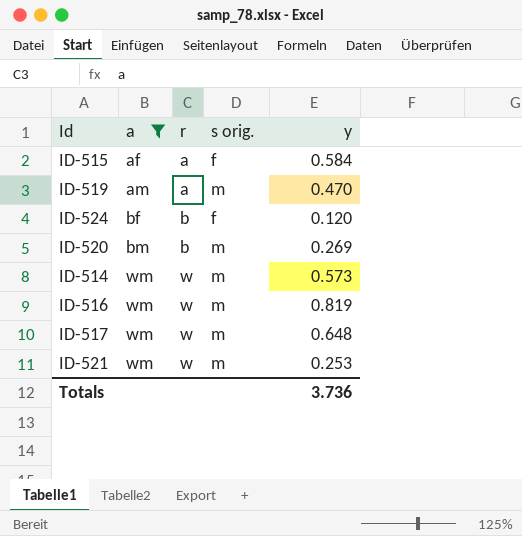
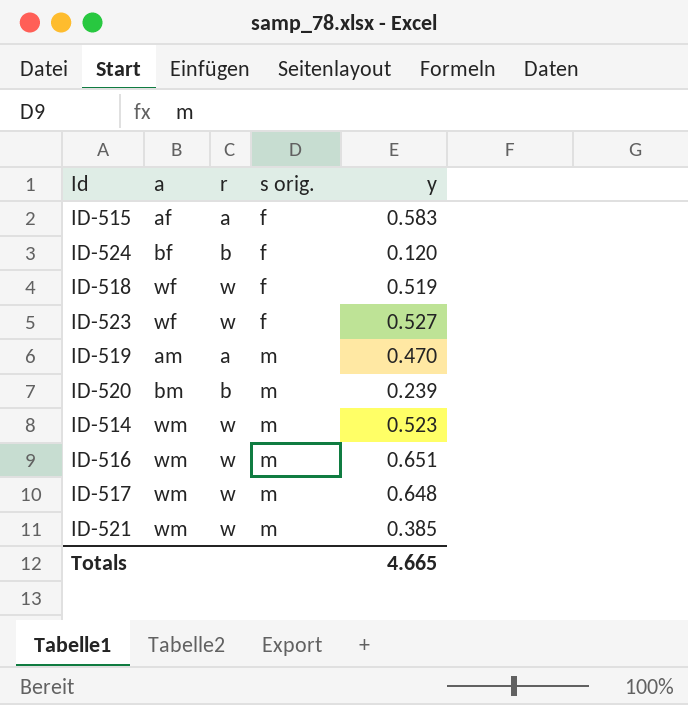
filter: a != wf -> none
row order: a ascending -> s orig. ascending
ID-515 | y: 0.584 -> 0.583
ID-520 | y: 0.269 -> 0.239
ID-514 | y: 0.573 -> 0.523
ID-516 | y: 0.819 -> 0.651
ID-521 | y: 0.253 -> 0.385
Totals | y: 3.736 -> 4.665

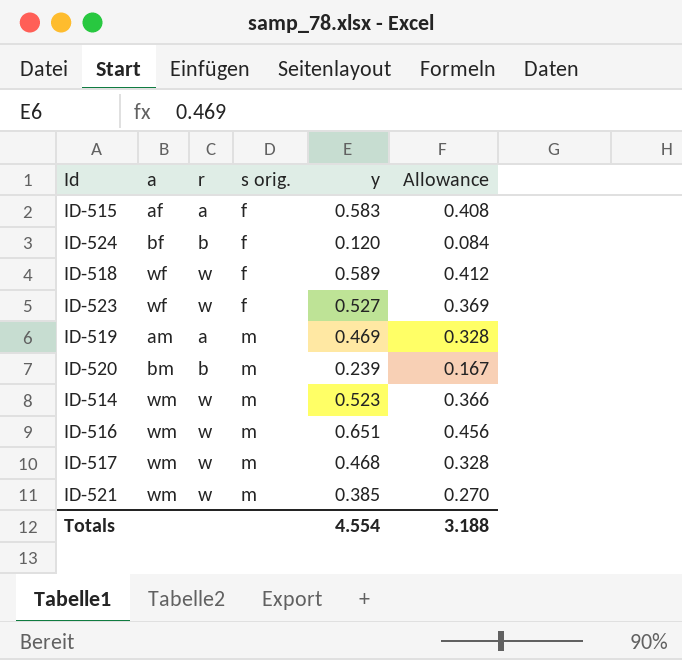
column Allowance | formula: none -> [y] * 0.7
ID-518 | y: 0.519 -> 0.589
ID-519 | y: 0.470 -> 0.469
ID-517 | y: 0.648 -> 0.468
Totals | y: 4.665 -> 4.554

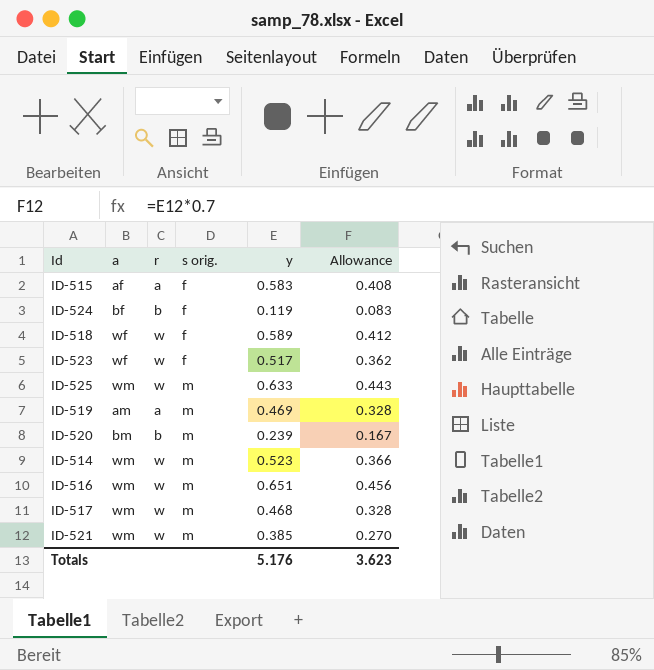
ID-524 | y: 0.120 -> 0.119
ID-524 | Allowance: 0.084 -> 0.083
ID-523 | y: 0.527 -> 0.517
ID-523 | Allowance: 0.369 -> 0.362
row ID-525: none -> wm | w | m | 0.633 | 0.443
Totals | y: 4.554 -> 5.176
Totals | Allowance: 3.188 -> 3.623

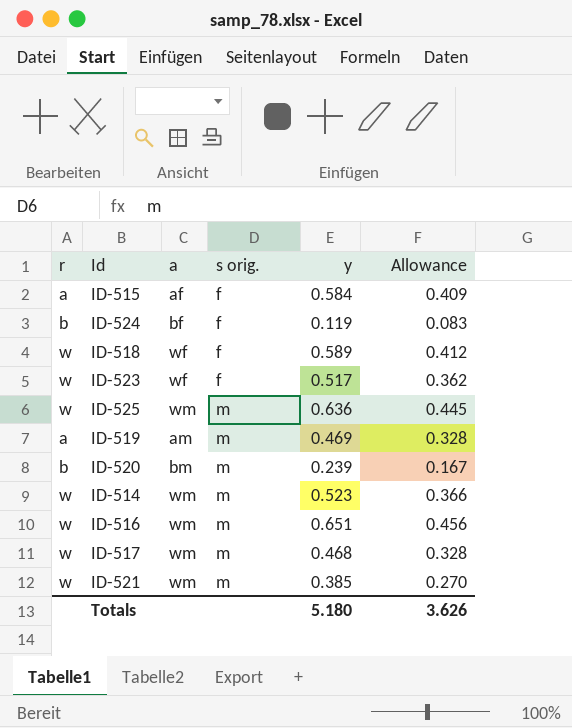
column r | position: 3 -> 1
ID-515 | y: 0.583 -> 0.584
ID-515 | Allowance: 0.408 -> 0.409
ID-525 | y: 0.633 -> 0.636
ID-525 | Allowance: 0.443 -> 0.445
Totals | y: 5.176 -> 5.180
Totals | Allowance: 3.623 -> 3.626

